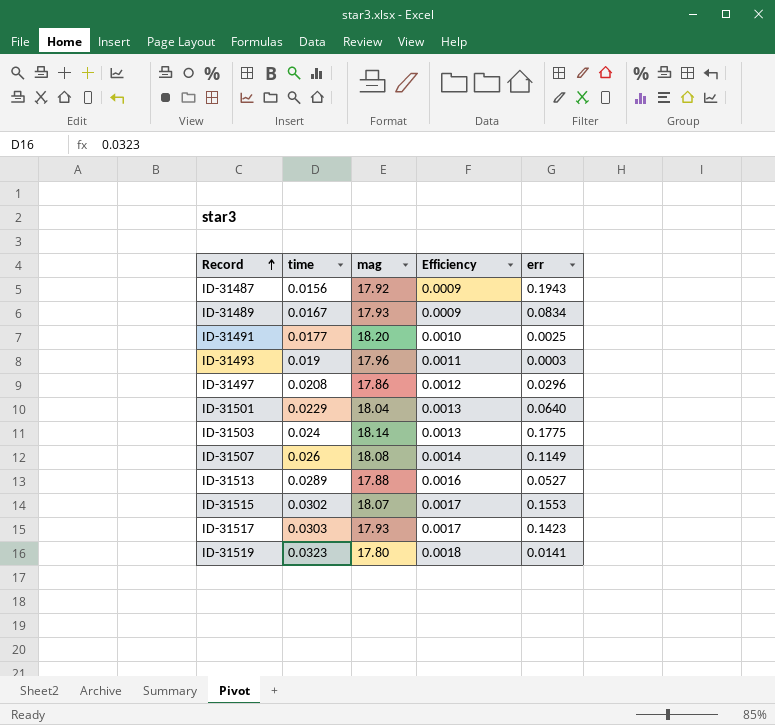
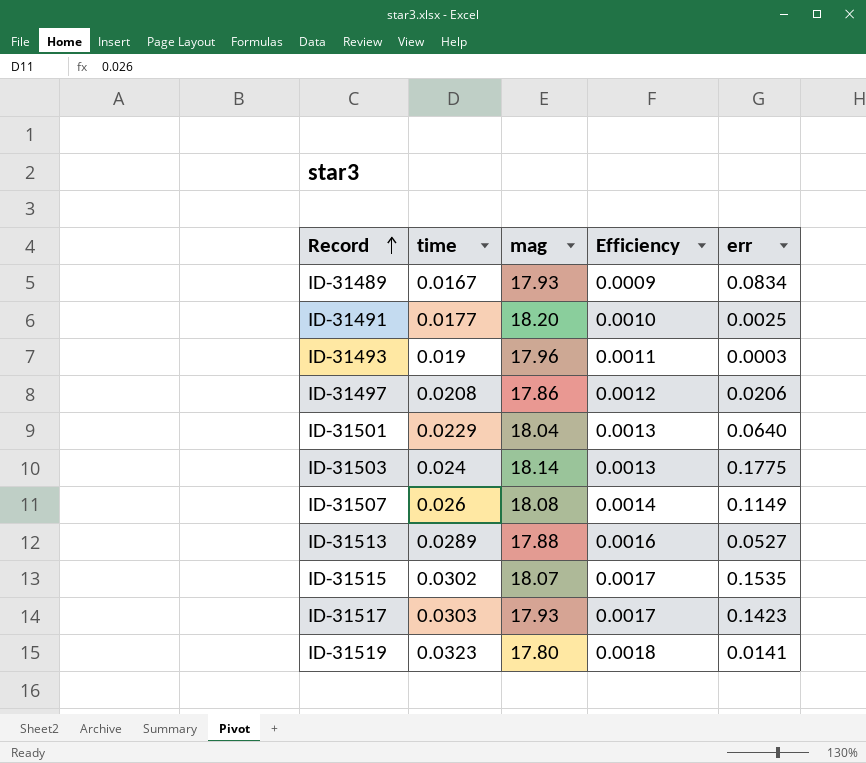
row ID-31487: 0.0156 | 17.92 | 0.0009 | 0.1943 -> none
ID-31497 | err: 0.0296 -> 0.0206
ID-31515 | err: 0.1553 -> 0.1535

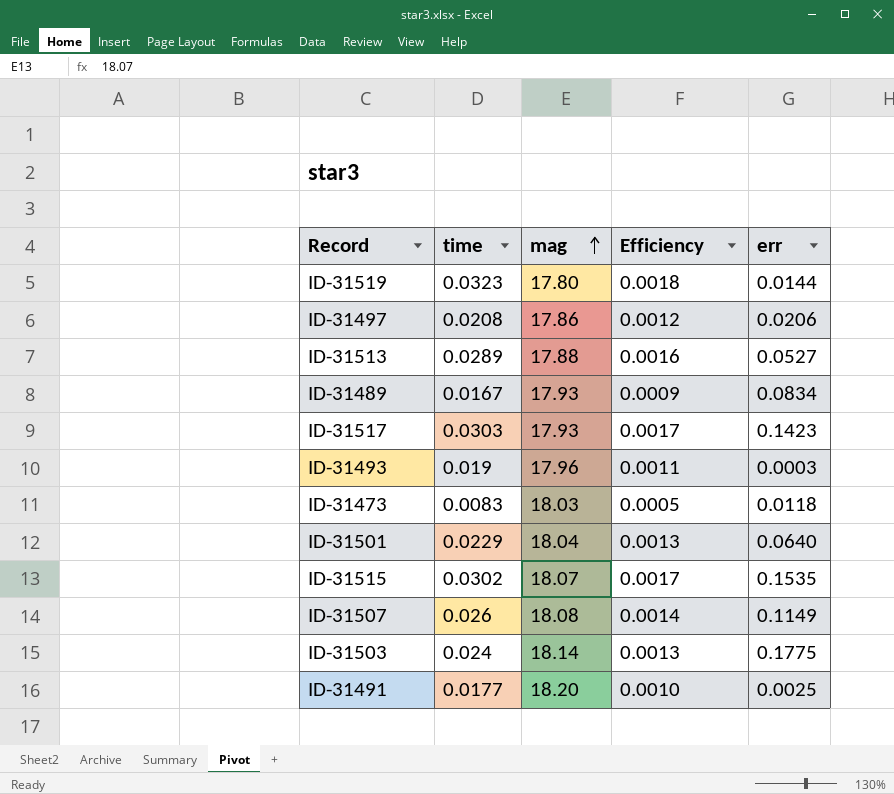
row order: Record ascending -> mag ascending
ID-31519 | err: 0.0141 -> 0.0144
row ID-31473: none -> 0.0083 | 18.03 | 0.0005 | 0.0118

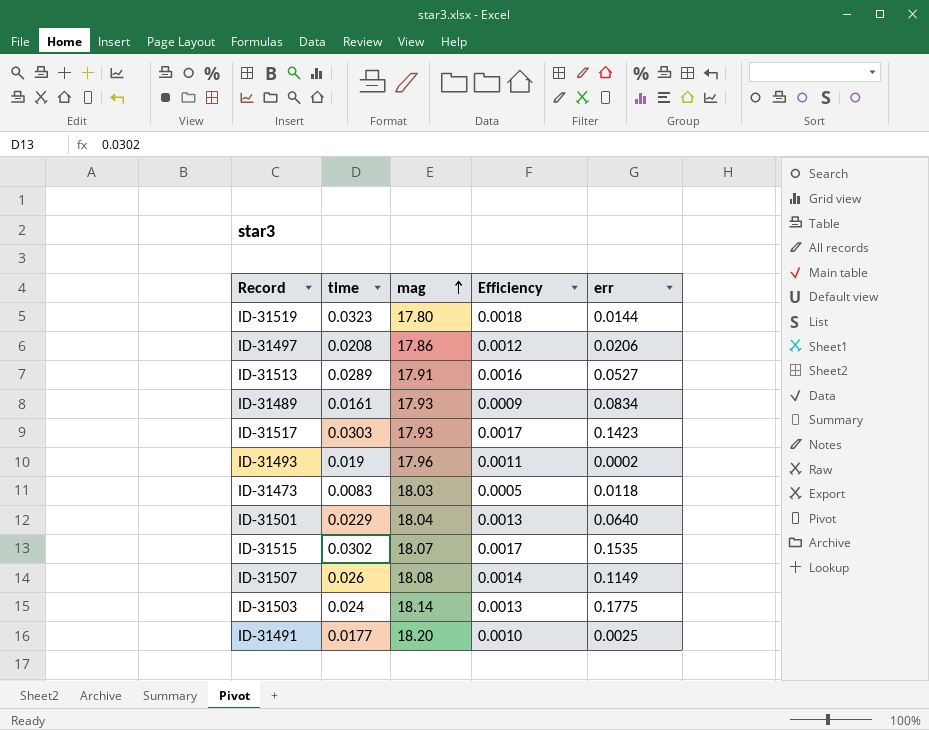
ID-31513 | mag: 17.88 -> 17.91
ID-31489 | time: 0.0167 -> 0.0161
ID-31493 | err: 0.0003 -> 0.0002

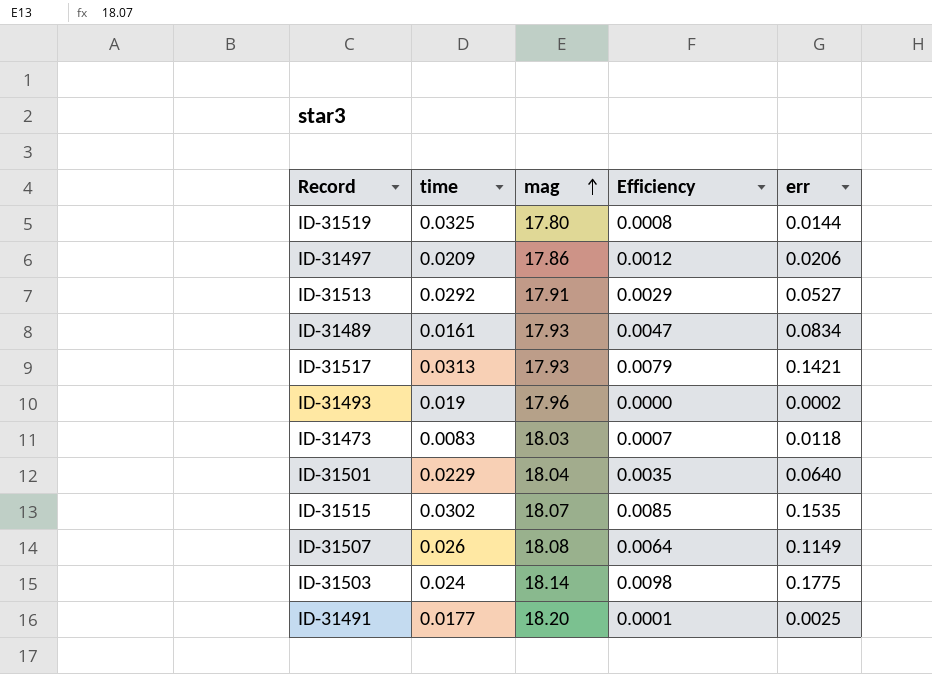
column Efficiency | formula: [time] / [mag] -> [err] / [mag]
ID-31519 | time: 0.0323 -> 0.0325
ID-31497 | time: 0.0208 -> 0.0209
ID-31513 | time: 0.0289 -> 0.0292
ID-31517 | time: 0.0303 -> 0.0313
ID-31517 | err: 0.1423 -> 0.1421

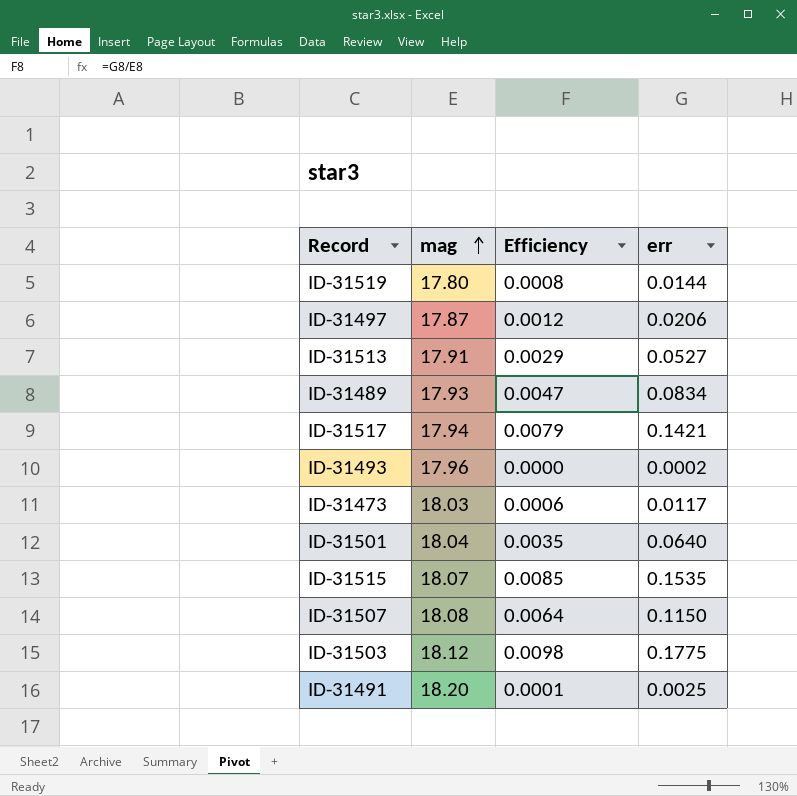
column time | position: 2 -> none
ID-31497 | mag: 17.86 -> 17.87
ID-31517 | mag: 17.93 -> 17.94
ID-31473 | Efficiency: 0.0007 -> 0.0006
ID-31473 | err: 0.0118 -> 0.0117
ID-31507 | err: 0.1149 -> 0.1150
ID-31503 | mag: 18.14 -> 18.12

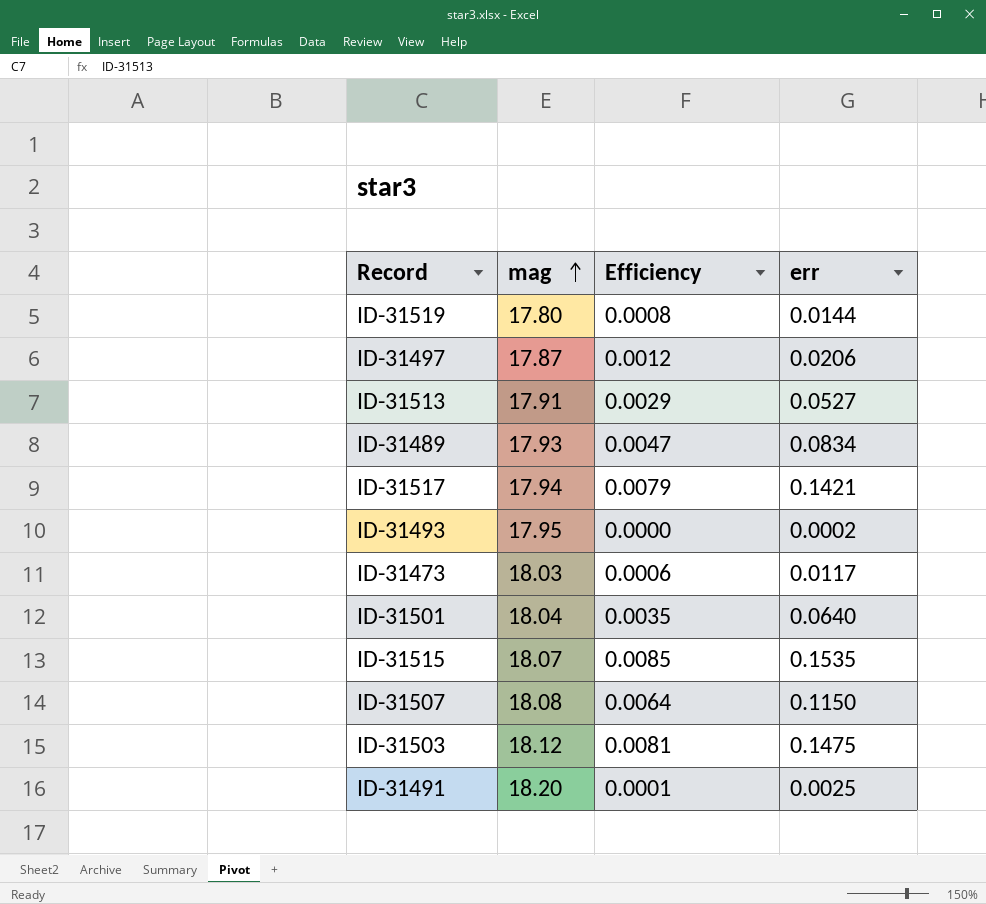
ID-31493 | mag: 17.96 -> 17.95
ID-31503 | Efficiency: 0.0098 -> 0.0081
ID-31503 | err: 0.1775 -> 0.1475

